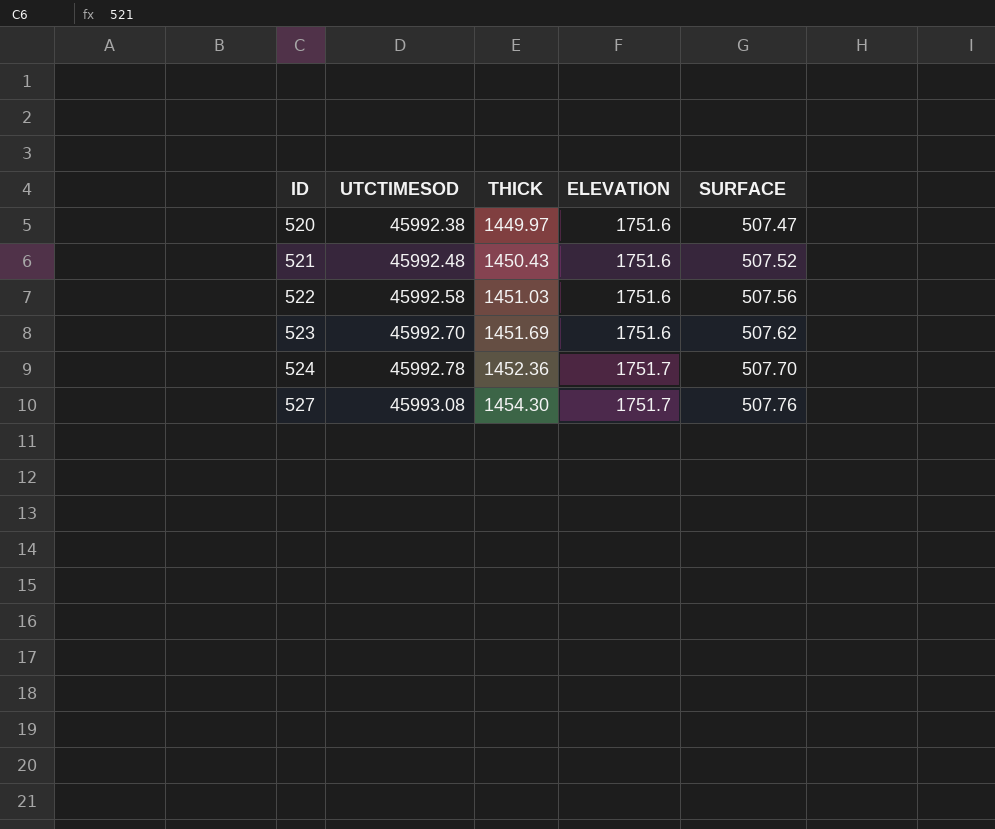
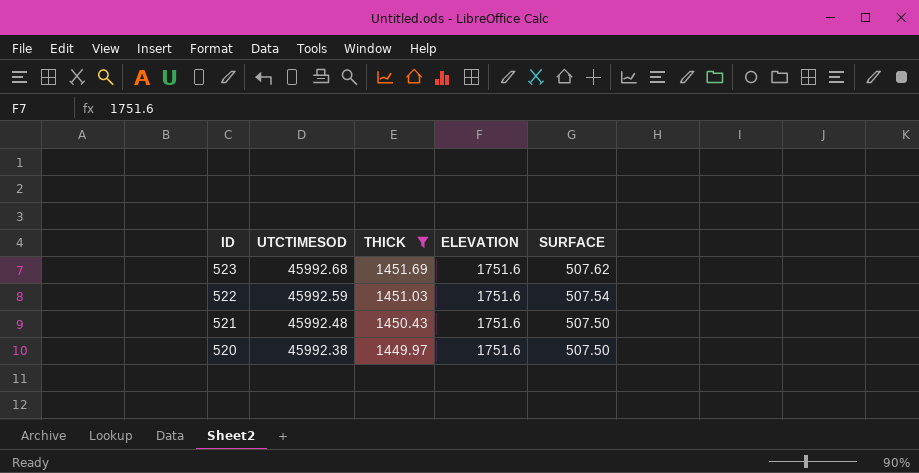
filter: none -> THICK <= 1451.69
row order: ID ascending -> ID descending
523 | UTCTIMESOD: 45992.70 -> 45992.68
522 | UTCTIMESOD: 45992.58 -> 45992.59
522 | SURFACE: 507.56 -> 507.54
521 | SURFACE: 507.52 -> 507.50
520 | SURFACE: 507.47 -> 507.50

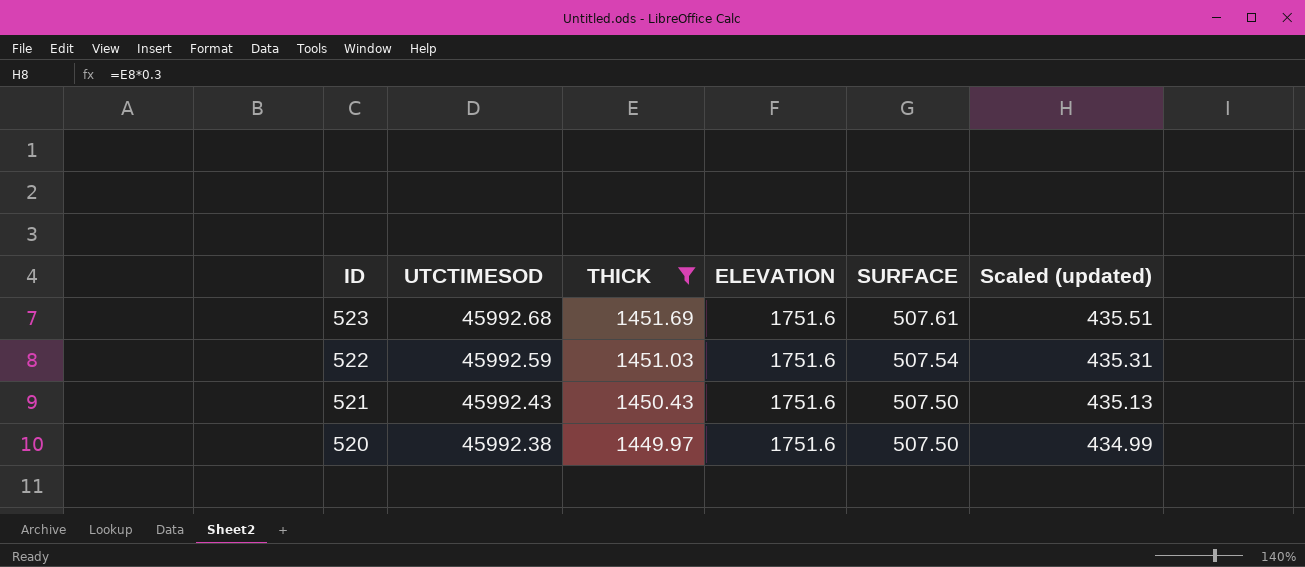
column Scaled (updated) | formula: none -> [THICK] * 0.3
523 | SURFACE: 507.62 -> 507.61
521 | UTCTIMESOD: 45992.48 -> 45992.43

